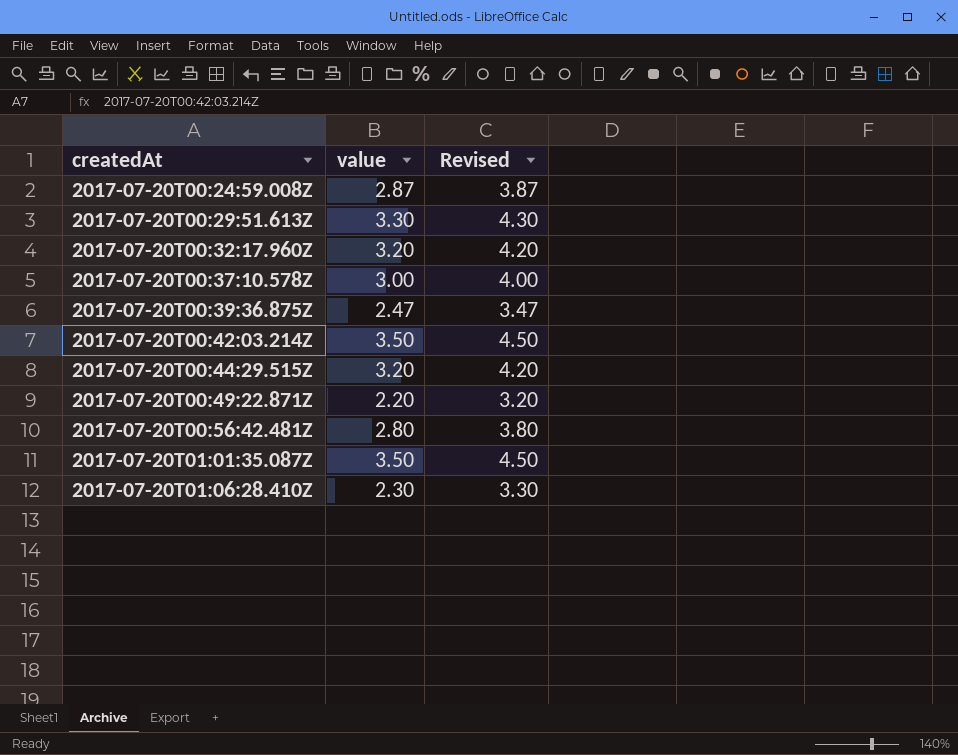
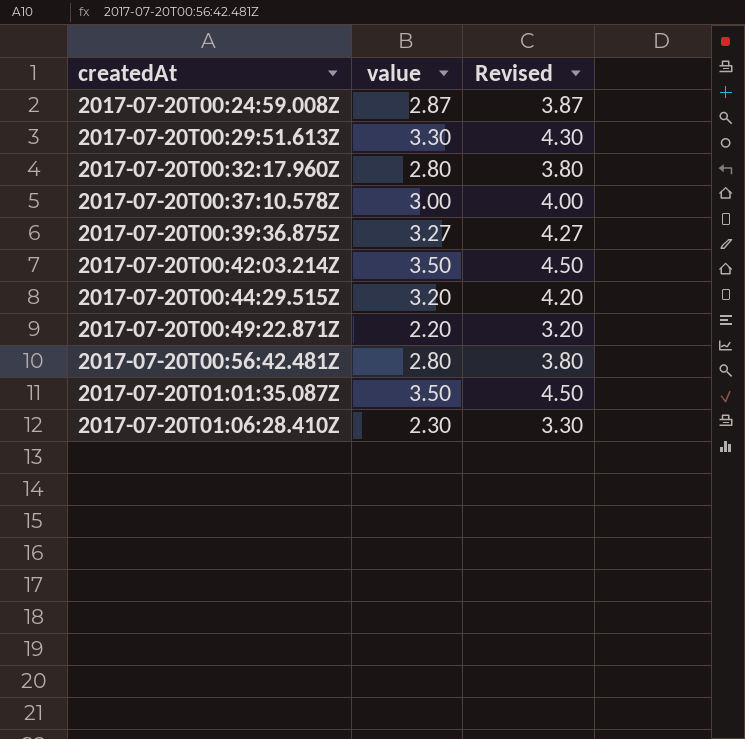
2017-07-20T00:32:17.960Z | value: 3.20 -> 2.80
2017-07-20T00:32:17.960Z | Revised: 4.20 -> 3.80
2017-07-20T00:39:36.875Z | value: 2.47 -> 3.27
2017-07-20T00:39:36.875Z | Revised: 3.47 -> 4.27

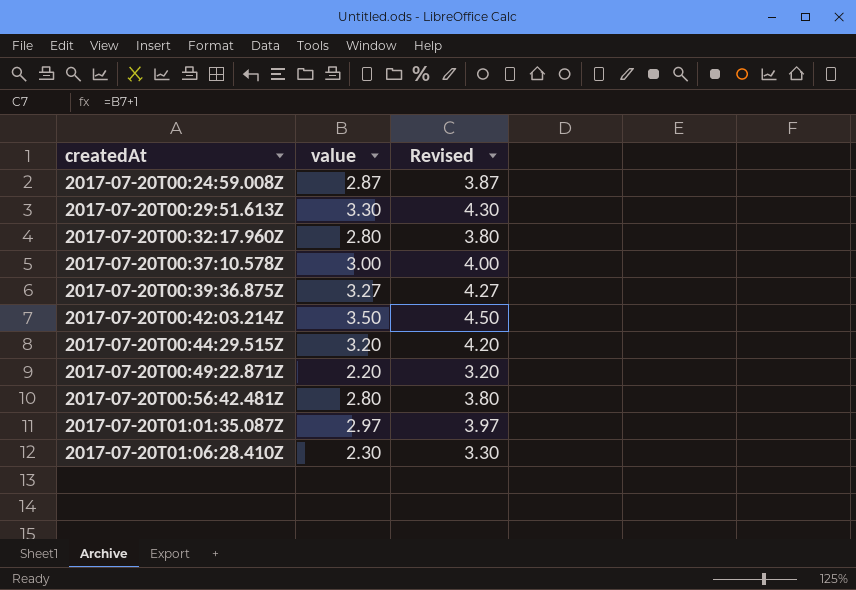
2017-07-20T01:01:35.087Z | value: 3.50 -> 2.97
2017-07-20T01:01:35.087Z | Revised: 4.50 -> 3.97

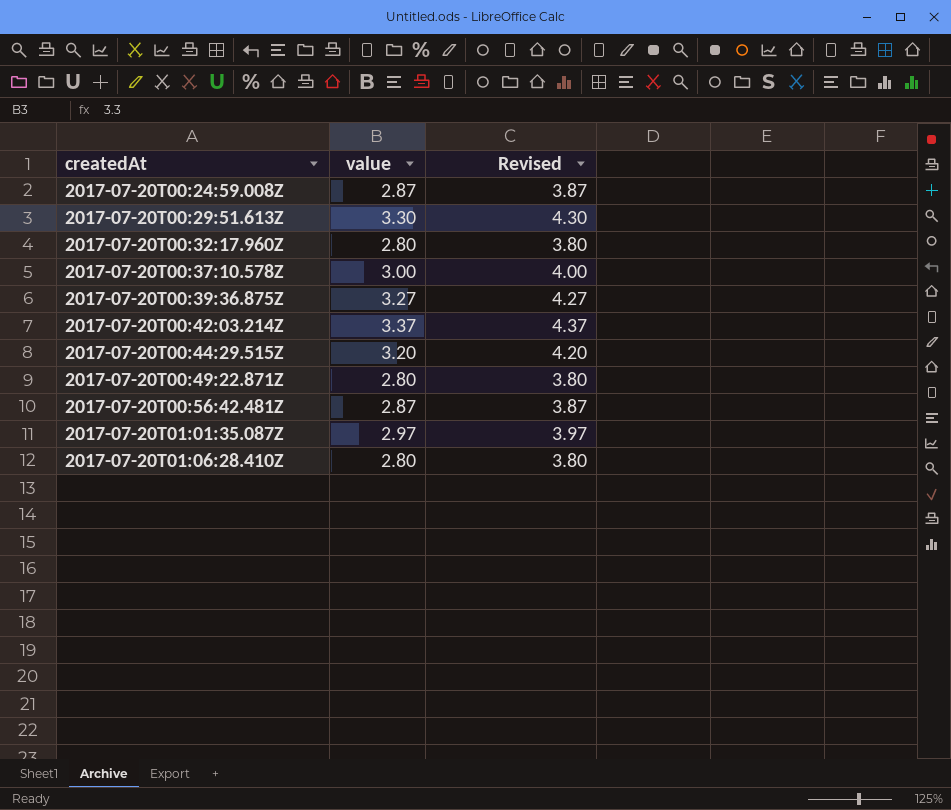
2017-07-20T00:42:03.214Z | value: 3.50 -> 3.37
2017-07-20T00:42:03.214Z | Revised: 4.50 -> 4.37
2017-07-20T00:49:22.871Z | value: 2.20 -> 2.80
2017-07-20T00:49:22.871Z | Revised: 3.20 -> 3.80
2017-07-20T00:56:42.481Z | value: 2.80 -> 2.87
2017-07-20T00:56:42.481Z | Revised: 3.80 -> 3.87
2017-07-20T01:06:28.410Z | value: 2.30 -> 2.80
2017-07-20T01:06:28.410Z | Revised: 3.30 -> 3.80

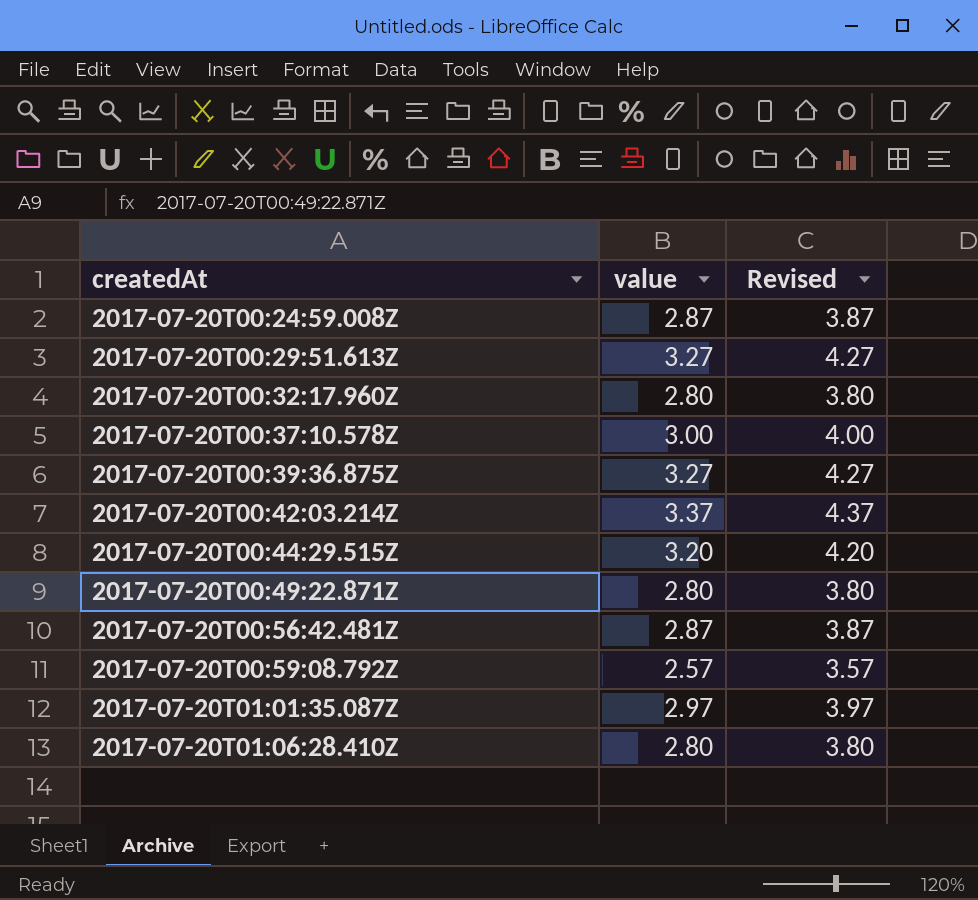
2017-07-20T00:29:51.613Z | value: 3.30 -> 3.27
2017-07-20T00:29:51.613Z | Revised: 4.30 -> 4.27
row 2017-07-20T00:59:08.792Z: none -> 2.57 | 3.57

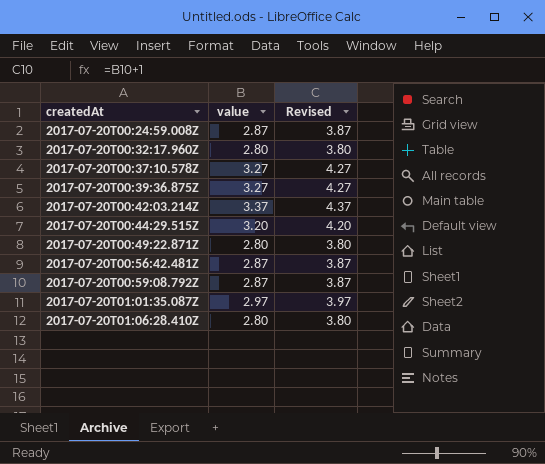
row 2017-07-20T00:29:51.613Z: 3.27 | 4.27 -> none
2017-07-20T00:37:10.578Z | value: 3.00 -> 3.27
2017-07-20T00:37:10.578Z | Revised: 4.00 -> 4.27
2017-07-20T00:59:08.792Z | value: 2.57 -> 2.87
2017-07-20T00:59:08.792Z | Revised: 3.57 -> 3.87

